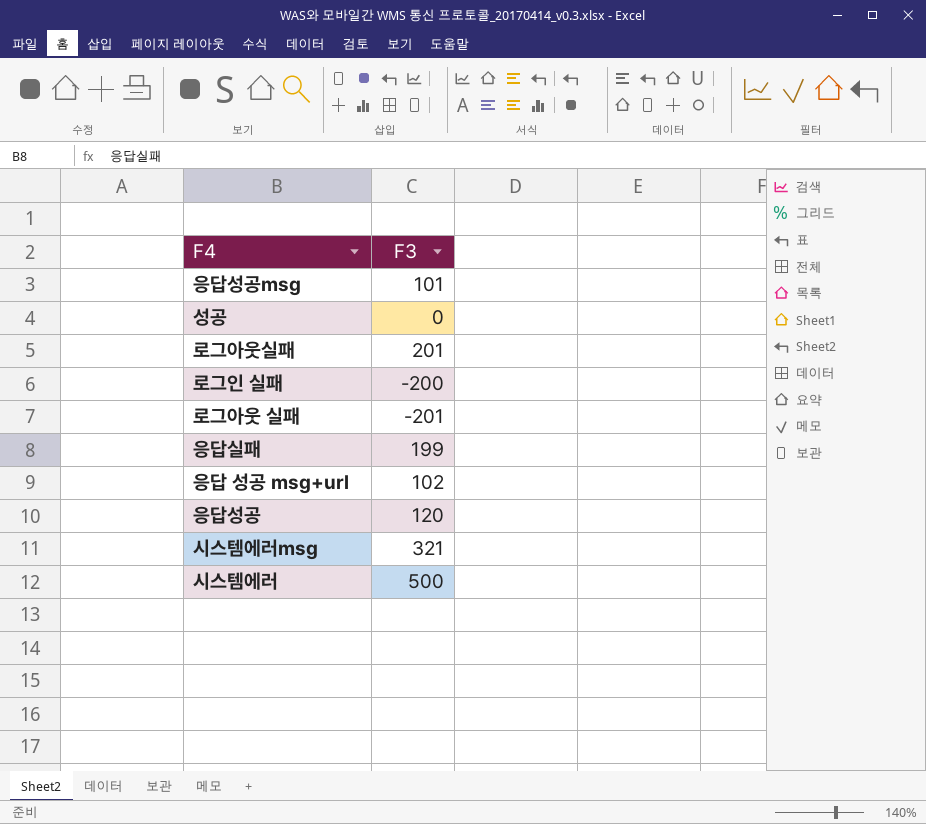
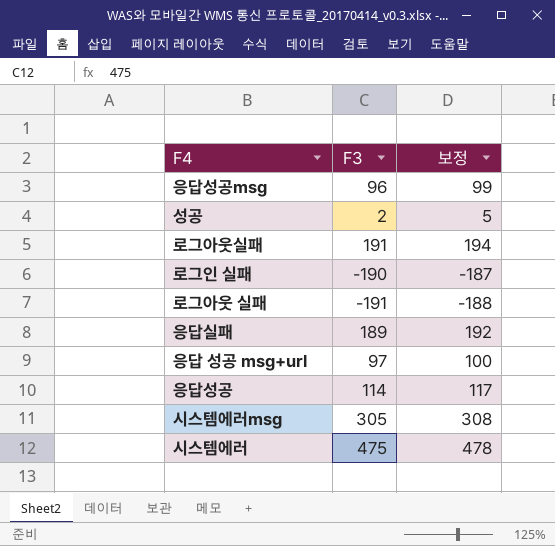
column 보정 | formula: none -> [F3] + 3
응답성공msg | F3: 101 -> 96
성공 | F3: 0 -> 2
로그아웃실패 | F3: 201 -> 191
로그인 실패 | F3: -200 -> -190
로그아웃 실패 | F3: -201 -> -191
응답실패 | F3: 199 -> 189
응답 성공 msg+url | F3: 102 -> 97
응답성공 | F3: 120 -> 114
시스템에러msg | F3: 321 -> 305
시스템에러 | F3: 500 -> 475

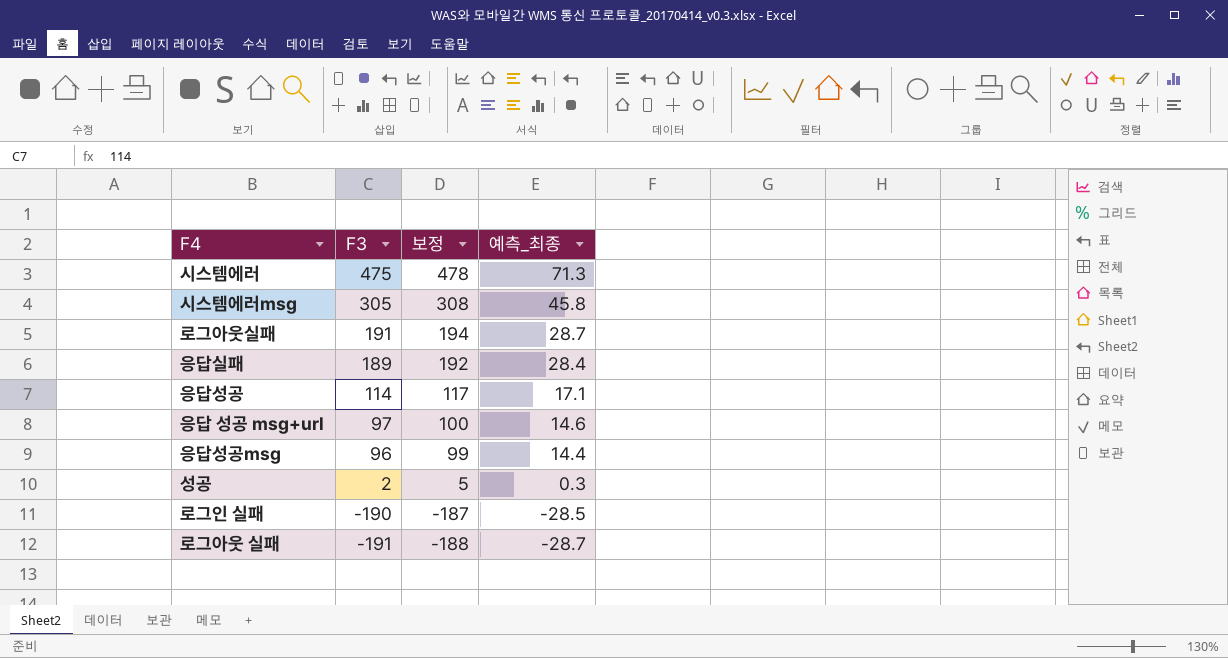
row order: none -> F3 descending
column 예측_최종 | formula: none -> [F3] * 0.15

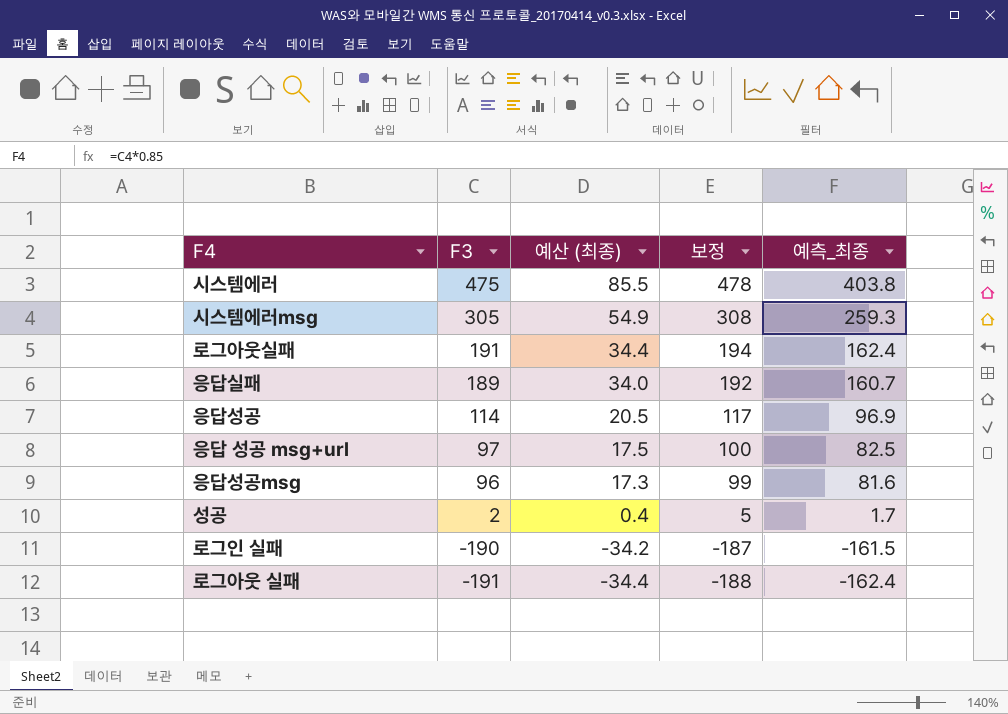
column 예산 (최종) | formula: none -> [F3] * 0.18
column 예측_최종 | formula: [F3] * 0.15 -> [F3] * 0.85

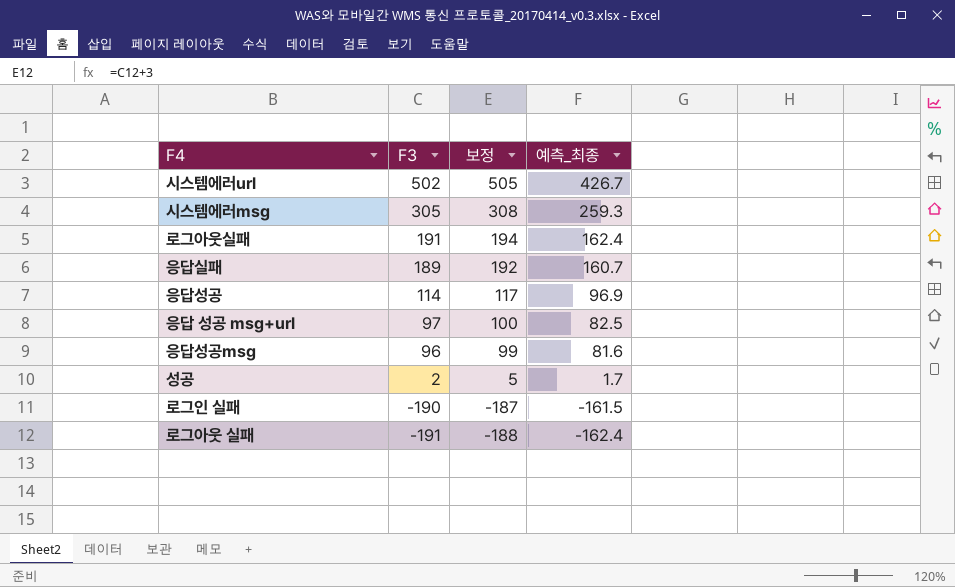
column 예산 (최종) | formula: [F3] * 0.18 -> none
row 시스템에러: 475 | 85.5 | 478 | 403.8 -> none
row 시스템에러url: none -> 502 | 505 | 426.7

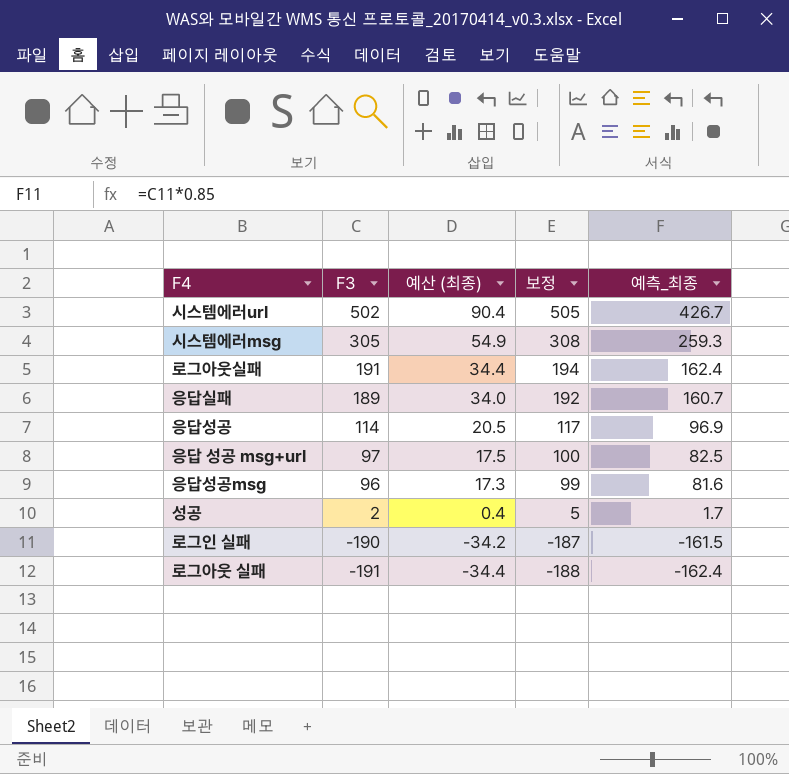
column 예산 (최종) | formula: none -> [F3] * 0.18

